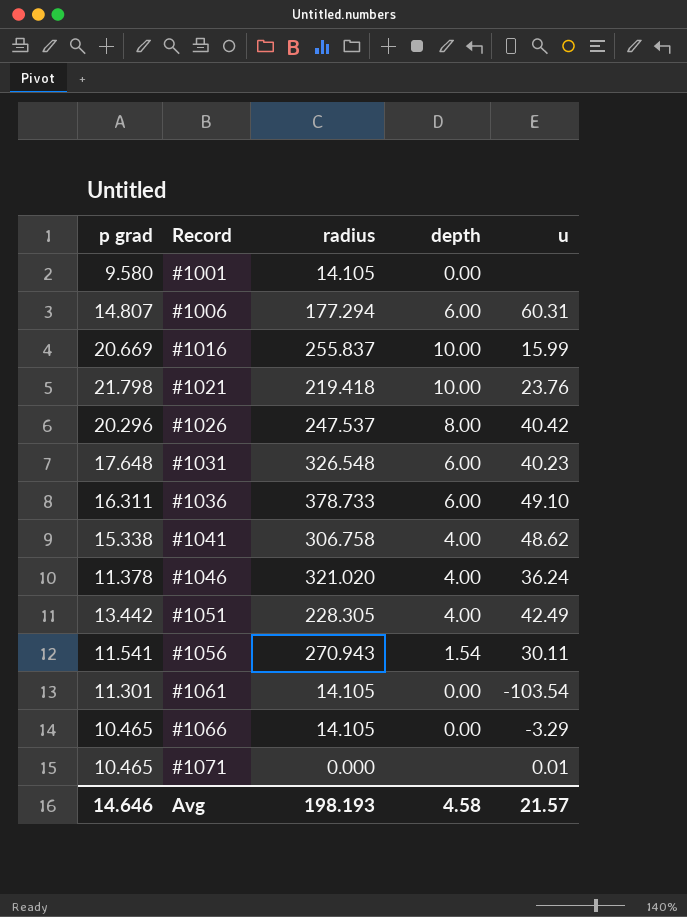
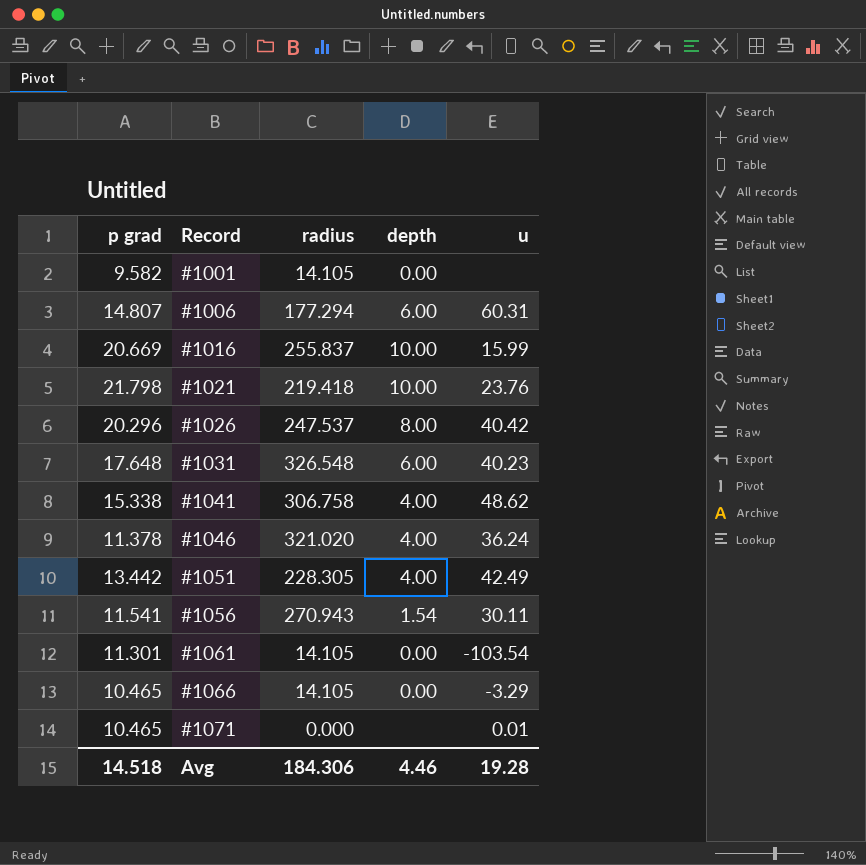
row #1036: 16.311 | 378.733 | 6.00 | 49.10 -> none
#1001 | p grad: 9.580 -> 9.582
Avg | p grad: 14.646 -> 14.518
Avg | radius: 198.193 -> 184.306
Avg | depth: 4.58 -> 4.46
Avg | u: 21.57 -> 19.28

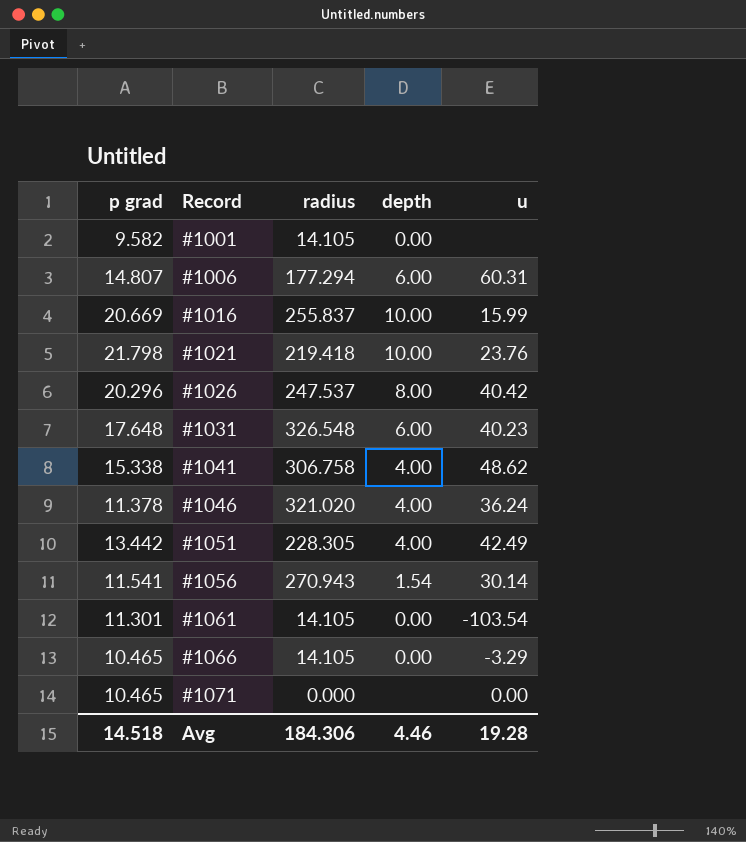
#1056 | u: 30.11 -> 30.14
#1071 | u: 0.01 -> 0.00

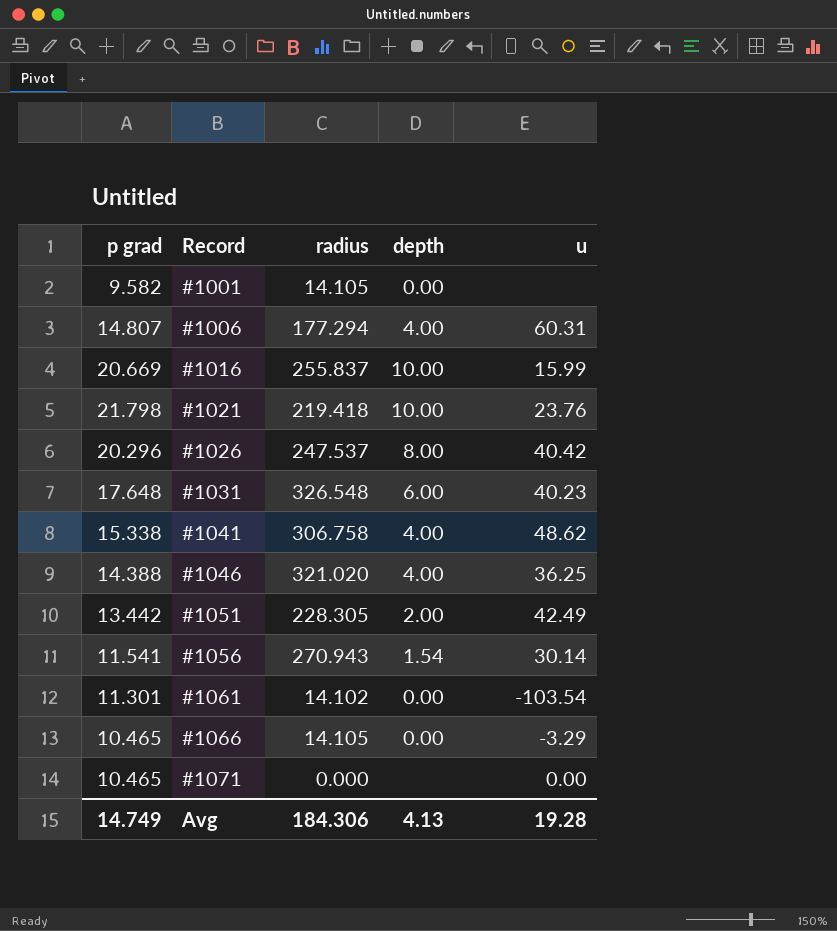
#1006 | depth: 6.00 -> 4.00
#1046 | p grad: 11.378 -> 14.388
#1046 | u: 36.24 -> 36.25
#1051 | depth: 4.00 -> 2.00
#1061 | radius: 14.105 -> 14.102
Avg | p grad: 14.518 -> 14.749
Avg | depth: 4.46 -> 4.13

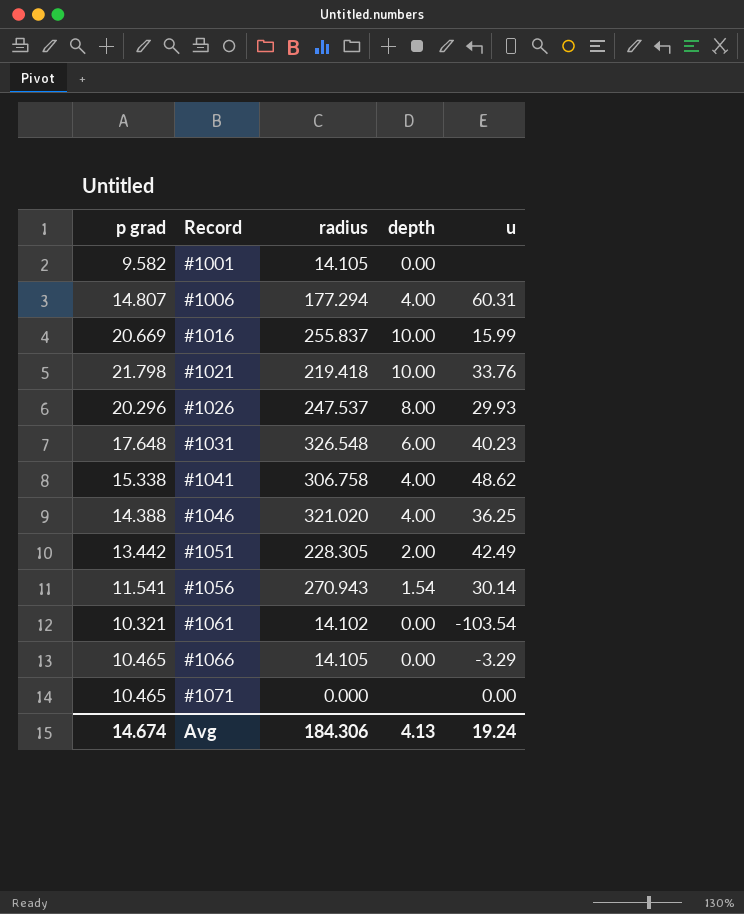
#1021 | u: 23.76 -> 33.76
#1026 | u: 40.42 -> 29.93
#1061 | p grad: 11.301 -> 10.321
Avg | p grad: 14.749 -> 14.674
Avg | u: 19.28 -> 19.24

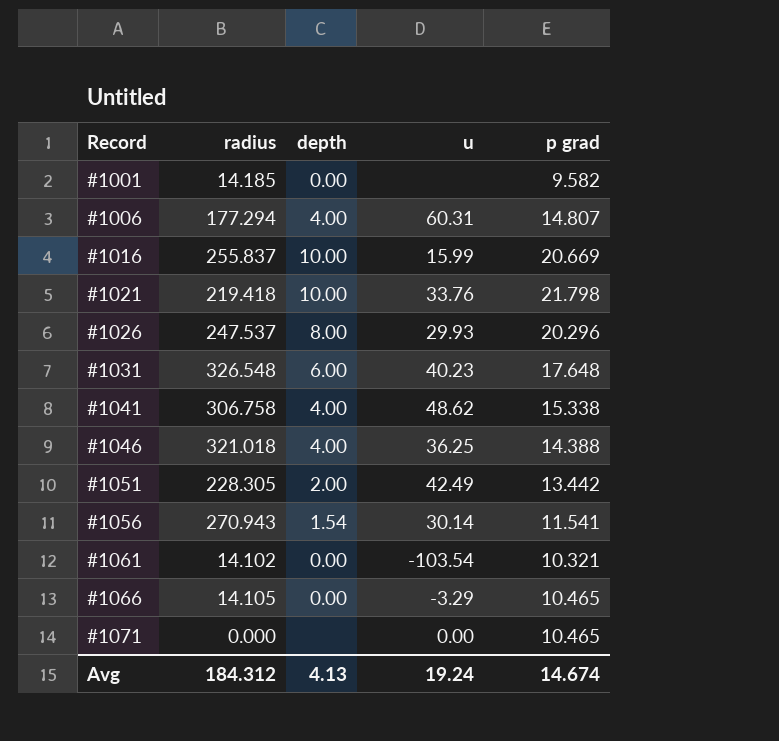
column p grad | position: 1 -> 5
#1001 | radius: 14.105 -> 14.185
#1046 | radius: 321.020 -> 321.018
Avg | radius: 184.306 -> 184.312

